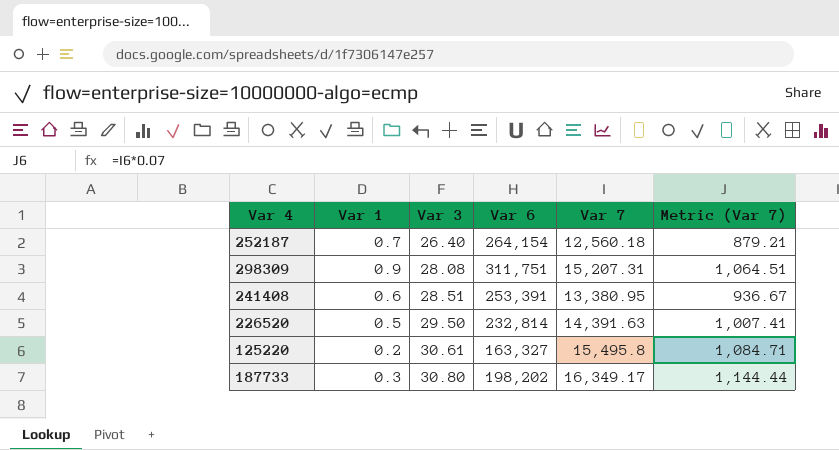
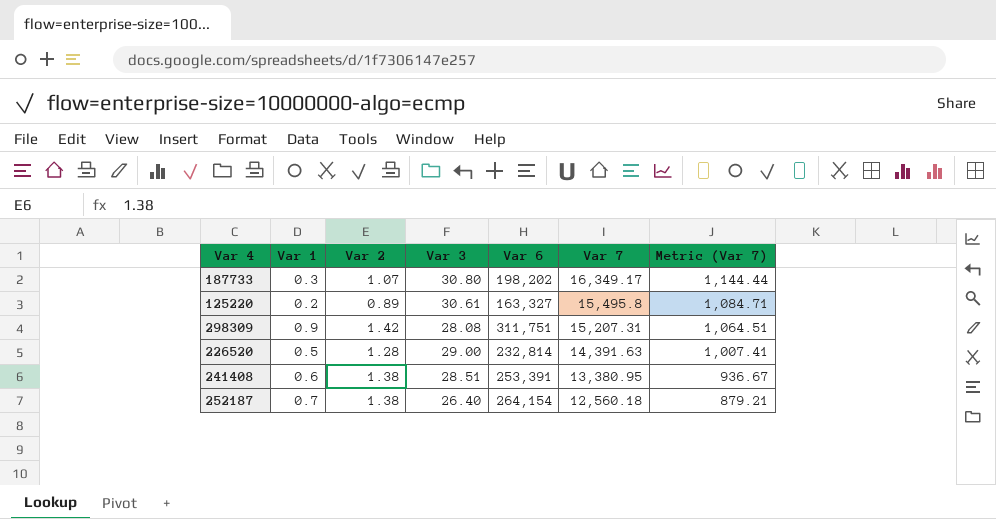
row order: Var 3 ascending -> Var 7 descending
column Var 2 | position: none -> 3
226520 | Var 3: 29.50 -> 29.00

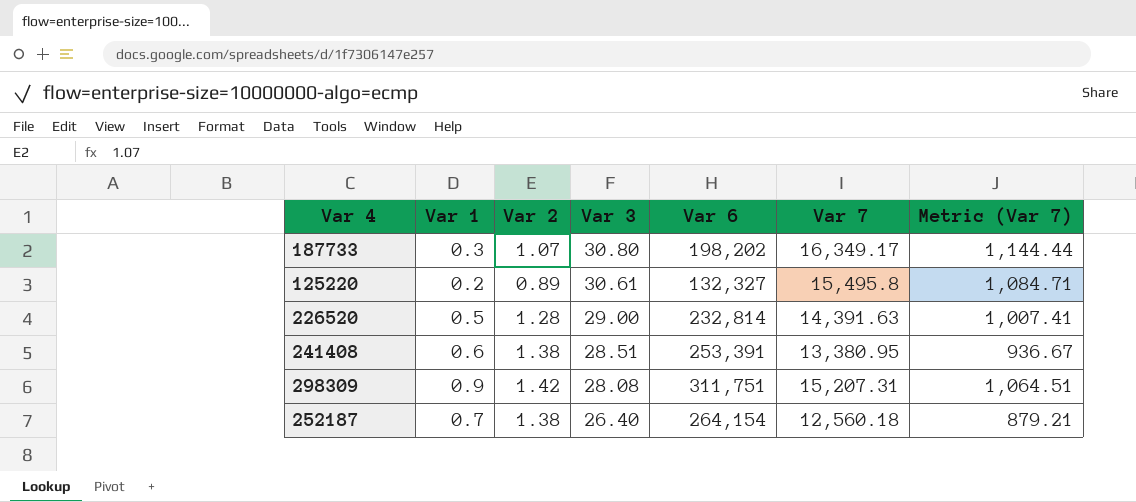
row order: Var 7 descending -> Var 3 descending
125220 | Var 6: 163,327 -> 132,327

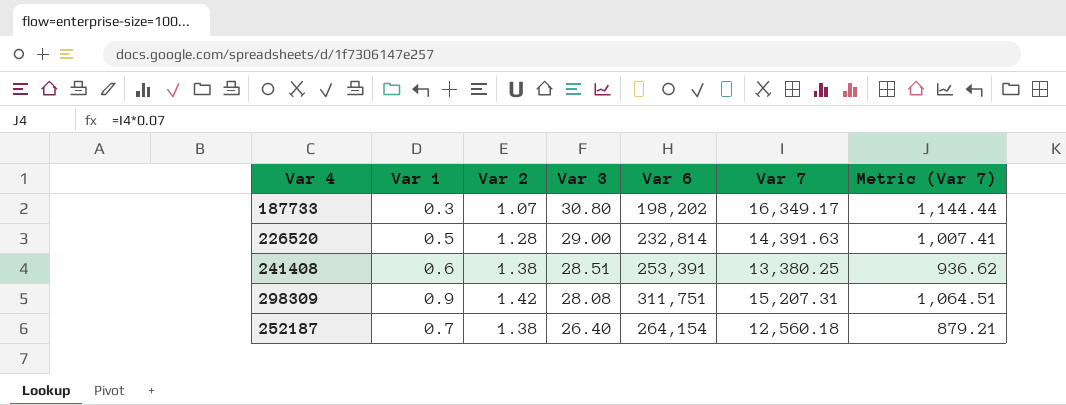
row 125220: 0.2 | 0.89 | 30.61 | 132,327 | 15,495.8 | 1,084.71 -> none
241408 | Var 7: 13,380.95 -> 13,380.25
241408 | Metric (Var 7): 936.67 -> 936.62

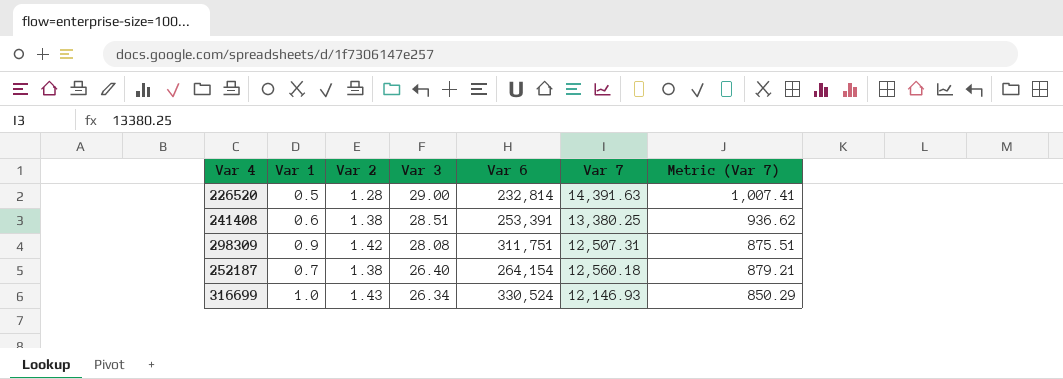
row 187733: 0.3 | 1.07 | 30.80 | 198,202 | 16,349.17 | 1,144.44 -> none
298309 | Var 7: 15,207.31 -> 12,507.31
298309 | Metric (Var 7): 1,064.51 -> 875.51
row 316699: none -> 1.0 | 1.43 | 26.34 | 330,524 | 12,146.93 | 850.29

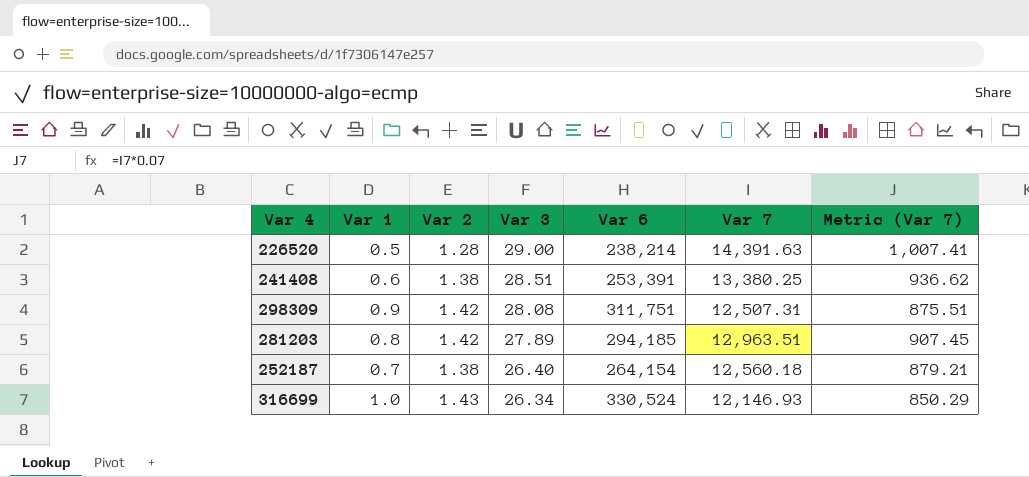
226520 | Var 6: 232,814 -> 238,214
row 281203: none -> 0.8 | 1.42 | 27.89 | 294,185 | 12,963.51 | 907.45

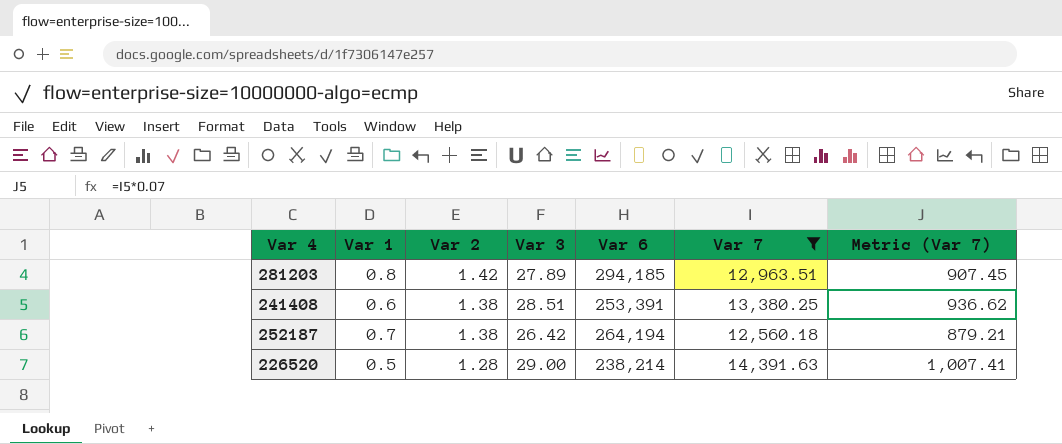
filter: none -> Var 7 >= 12,560.18
row order: Var 3 descending -> Var 2 descending
252187 | Var 3: 26.40 -> 26.42
252187 | Var 6: 264,154 -> 264,194

